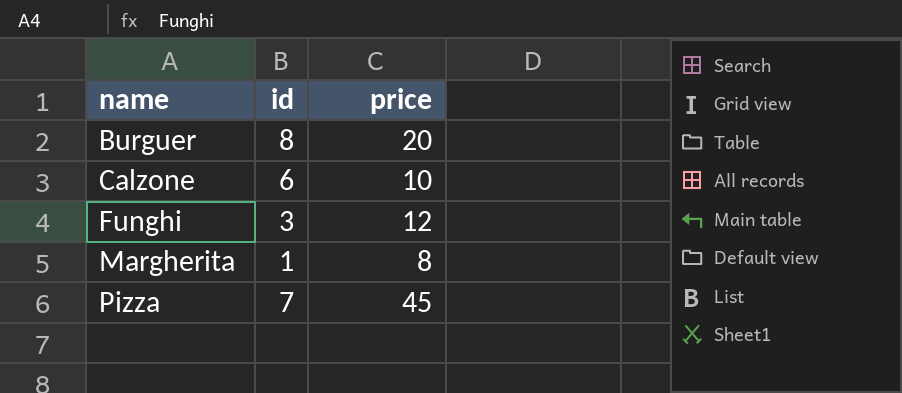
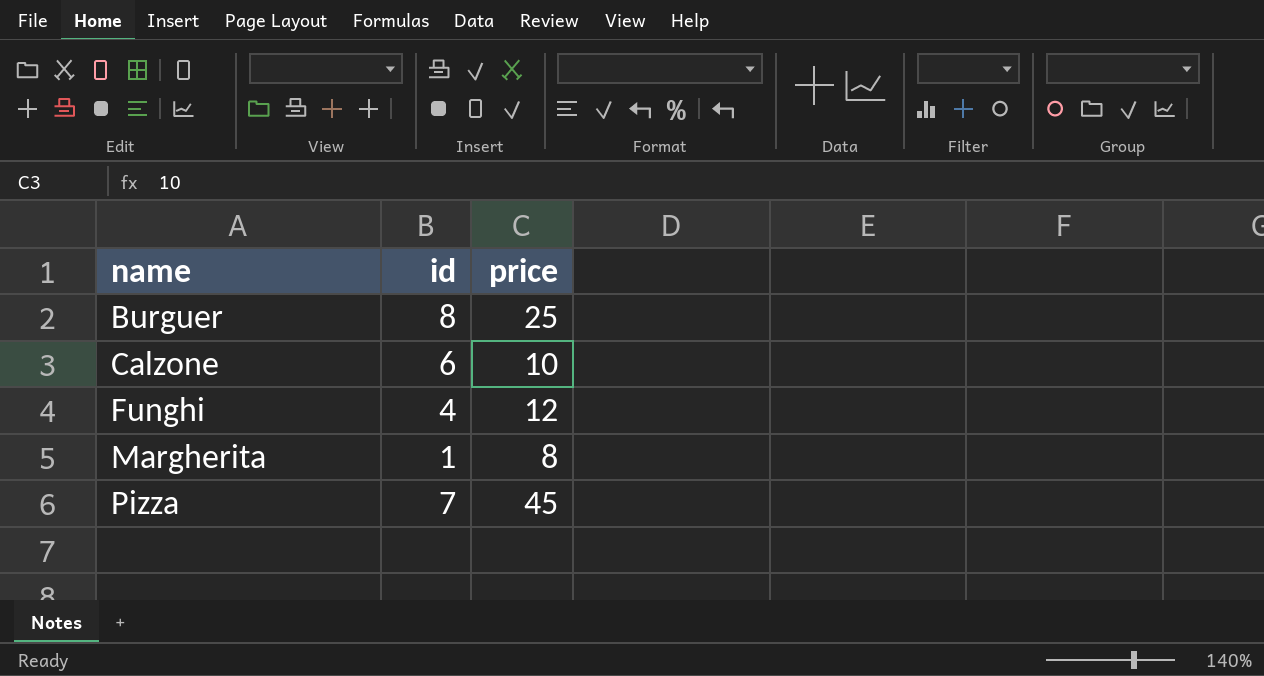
Burguer | price: 20 -> 25
Funghi | id: 3 -> 4

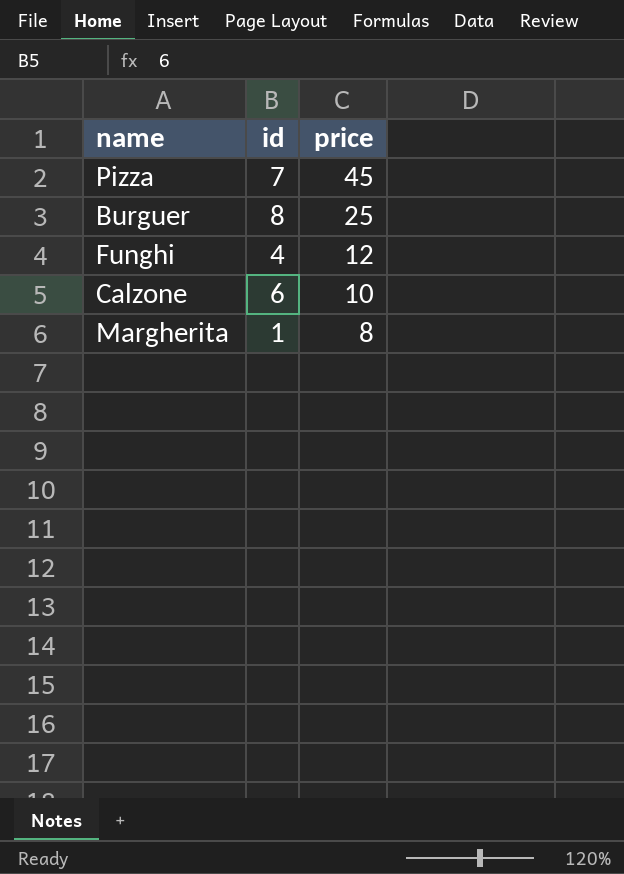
row order: name ascending -> price descending

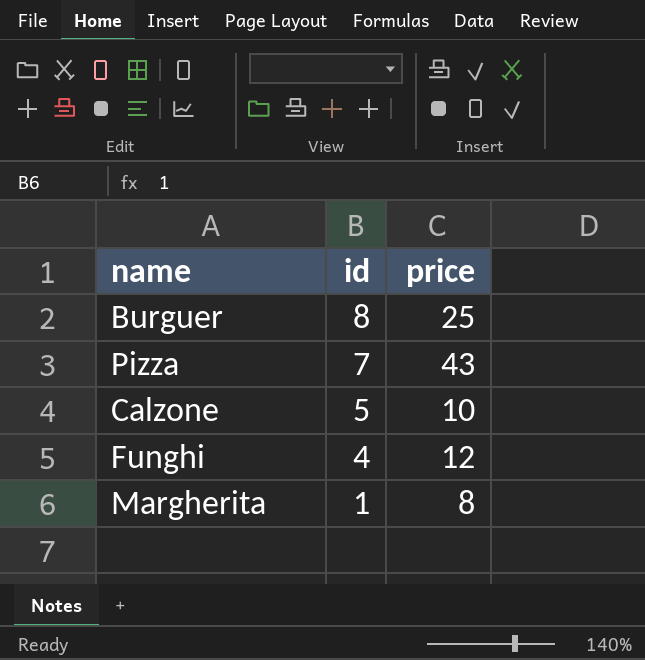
row order: price descending -> id descending
Pizza | price: 45 -> 43
Calzone | id: 6 -> 5

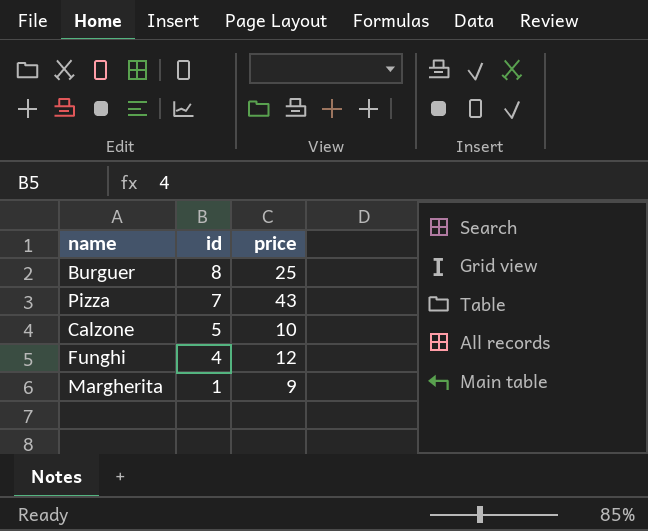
Margherita | price: 8 -> 9

